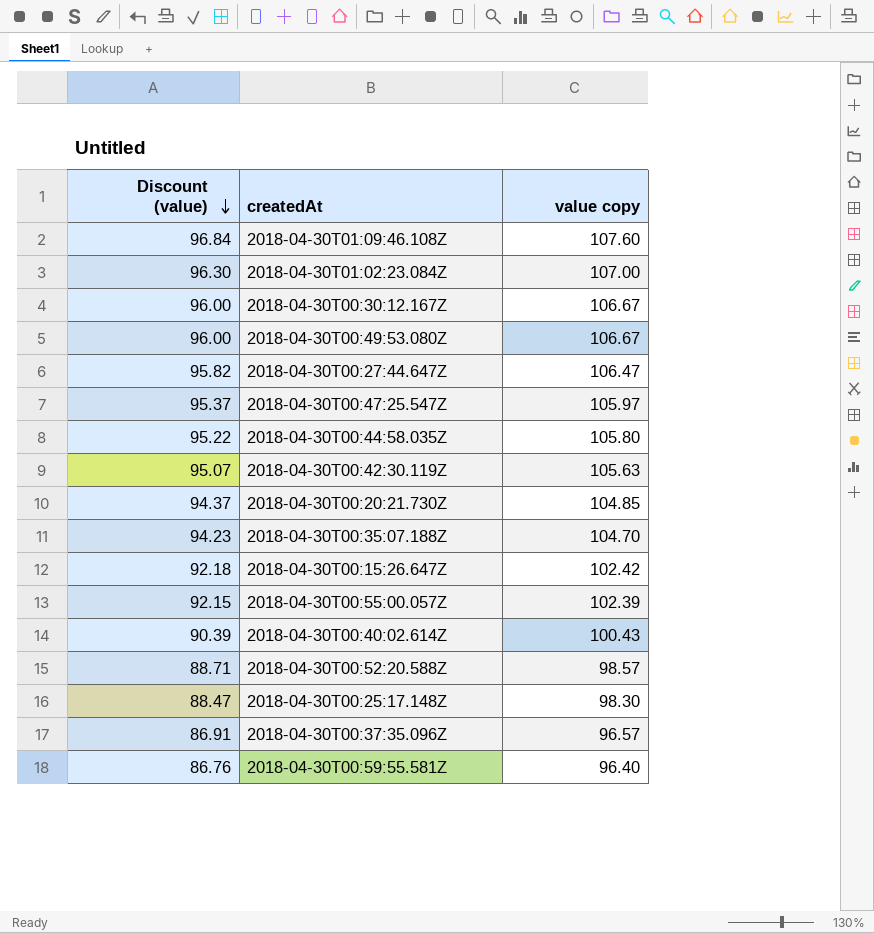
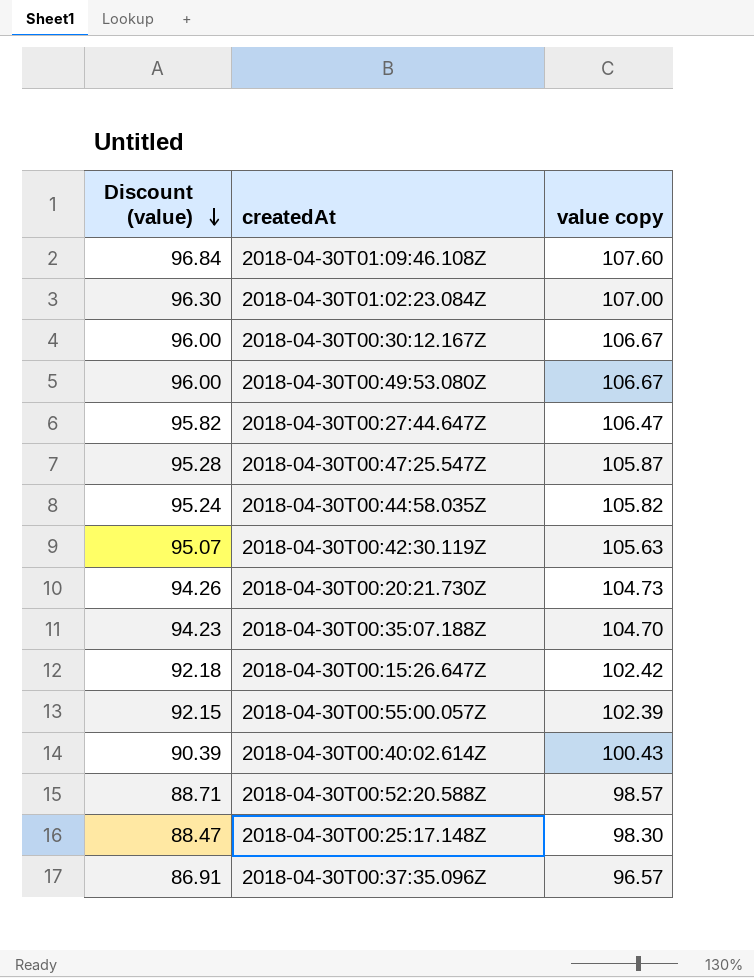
row 2018-04-30T00:59:55.581Z: 86.76 | 96.40 -> none
2018-04-30T00:47:25.547Z | Discount (value): 95.37 -> 95.28
2018-04-30T00:47:25.547Z | value copy: 105.97 -> 105.87
2018-04-30T00:44:58.035Z | Discount (value): 95.22 -> 95.24
2018-04-30T00:44:58.035Z | value copy: 105.80 -> 105.82
2018-04-30T00:20:21.730Z | Discount (value): 94.37 -> 94.26
2018-04-30T00:20:21.730Z | value copy: 104.85 -> 104.73

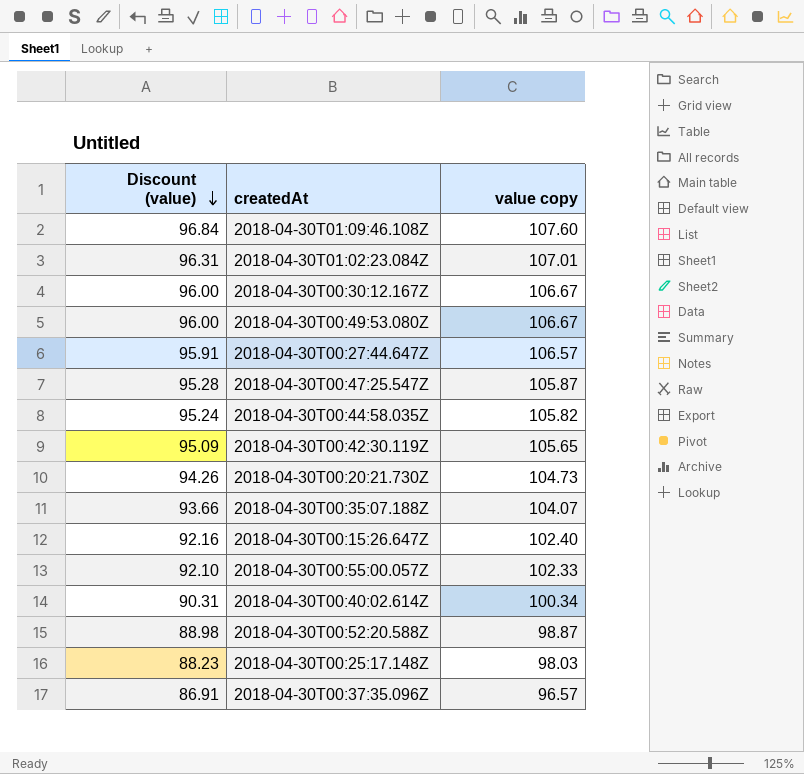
2018-04-30T01:02:23.084Z | Discount (value): 96.30 -> 96.31
2018-04-30T01:02:23.084Z | value copy: 107.00 -> 107.01
2018-04-30T00:27:44.647Z | Discount (value): 95.82 -> 95.91
2018-04-30T00:27:44.647Z | value copy: 106.47 -> 106.57
2018-04-30T00:42:30.119Z | Discount (value): 95.07 -> 95.09
2018-04-30T00:42:30.119Z | value copy: 105.63 -> 105.65
2018-04-30T00:35:07.188Z | Discount (value): 94.23 -> 93.66
2018-04-30T00:35:07.188Z | value copy: 104.70 -> 104.07
2018-04-30T00:15:26.647Z | Discount (value): 92.18 -> 92.16
2018-04-30T00:15:26.647Z | value copy: 102.42 -> 102.40
2018-04-30T00:55:00.057Z | Discount (value): 92.15 -> 92.10
2018-04-30T00:55:00.057Z | value copy: 102.39 -> 102.33
2018-04-30T00:40:02.614Z | Discount (value): 90.39 -> 90.31
2018-04-30T00:40:02.614Z | value copy: 100.43 -> 100.34
2018-04-30T00:52:20.588Z | Discount (value): 88.71 -> 88.98
2018-04-30T00:52:20.588Z | value copy: 98.57 -> 98.87
2018-04-30T00:25:17.148Z | Discount (value): 88.47 -> 88.23
2018-04-30T00:25:17.148Z | value copy: 98.30 -> 98.03

